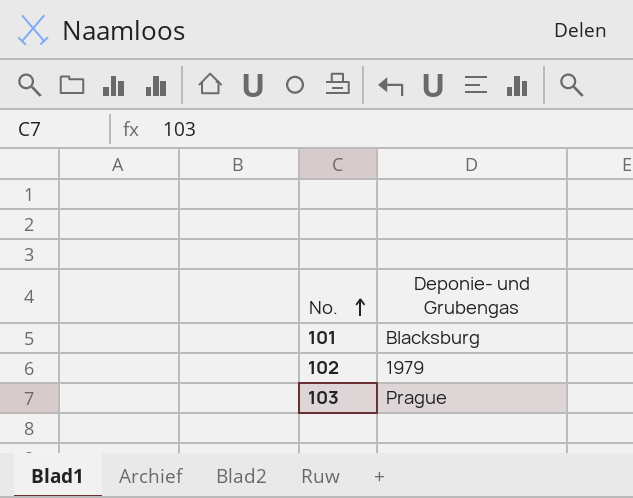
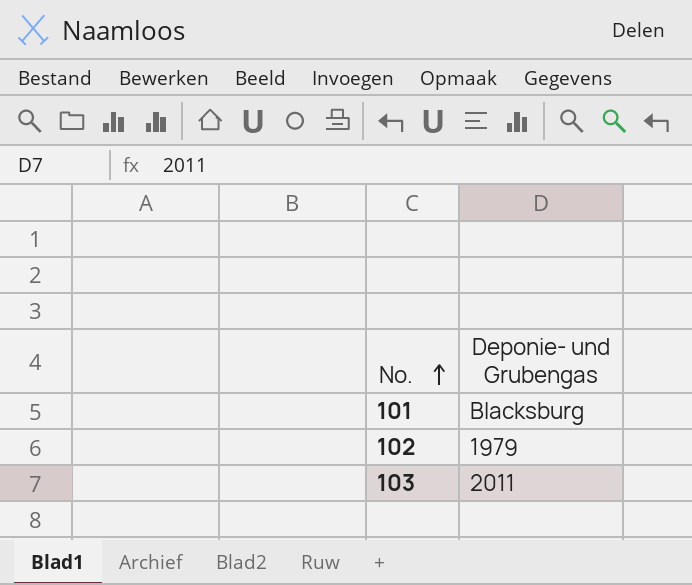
103 | Deponie- und Grubengas: Prague -> 2011

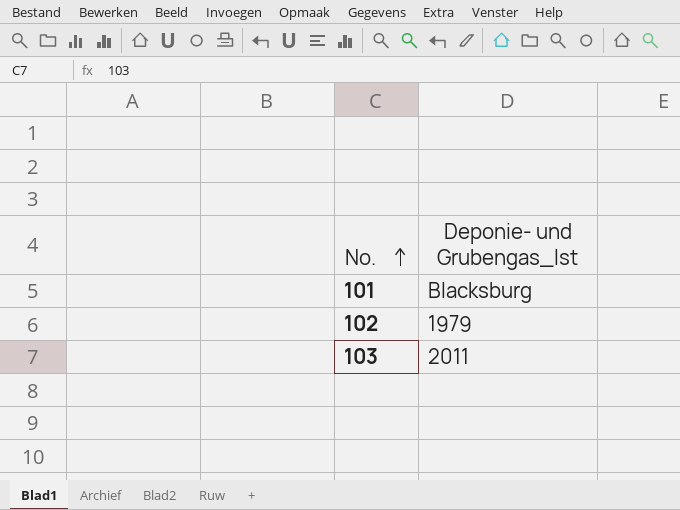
column name: Deponie- und Grubengas -> Deponie- und Grubengas_Ist

